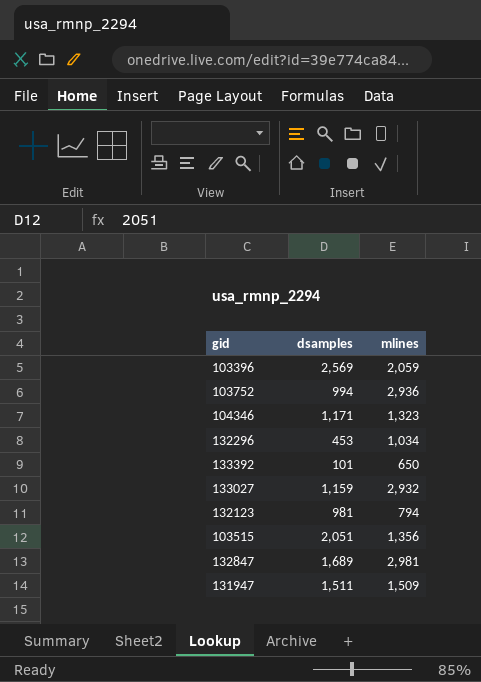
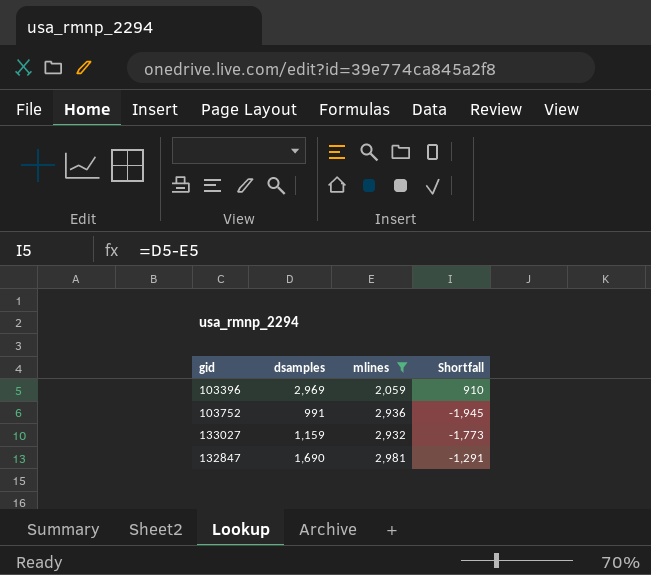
filter: none -> mlines >= 2,059
column Shortfall | formula: none -> [dsamples] - [mlines]
103396 | dsamples: 2,569 -> 2,969
103752 | dsamples: 994 -> 991
132847 | dsamples: 1,689 -> 1,690

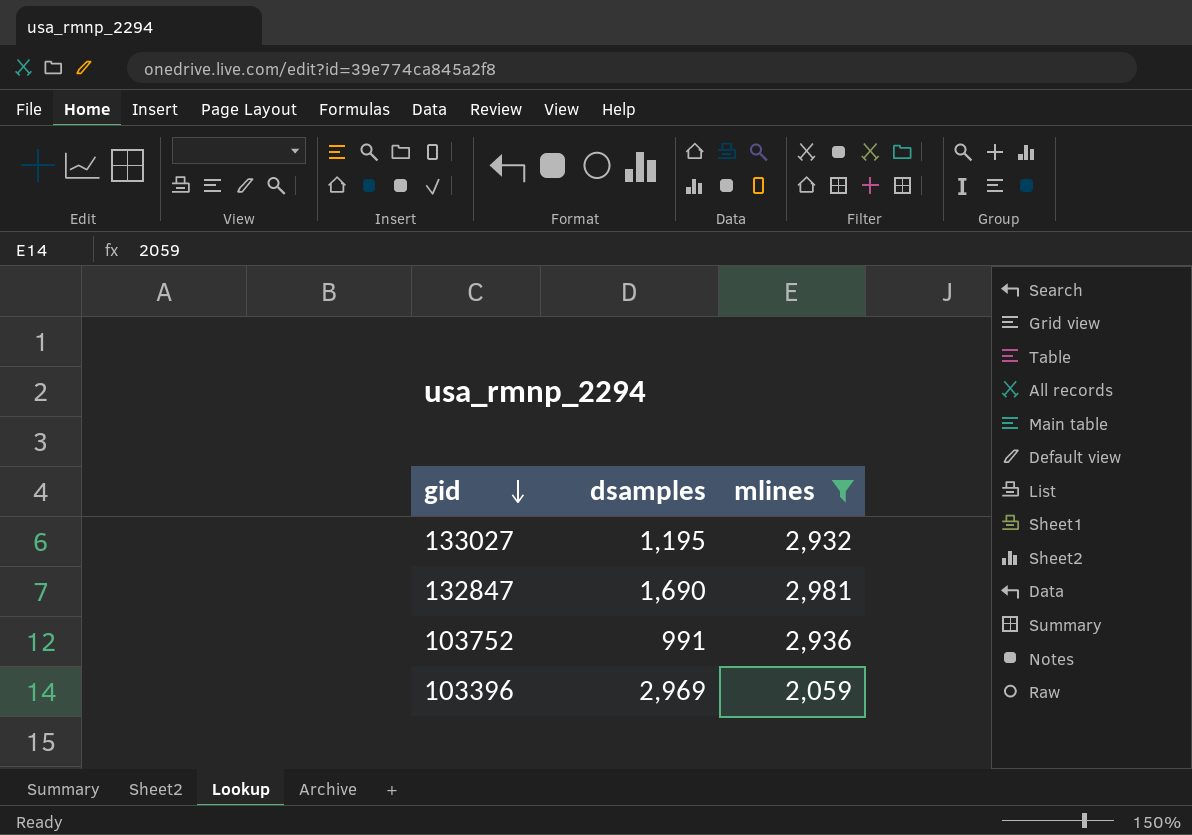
row order: none -> gid descending
column Shortfall | formula: [dsamples] - [mlines] -> none
133027 | dsamples: 1,159 -> 1,195

